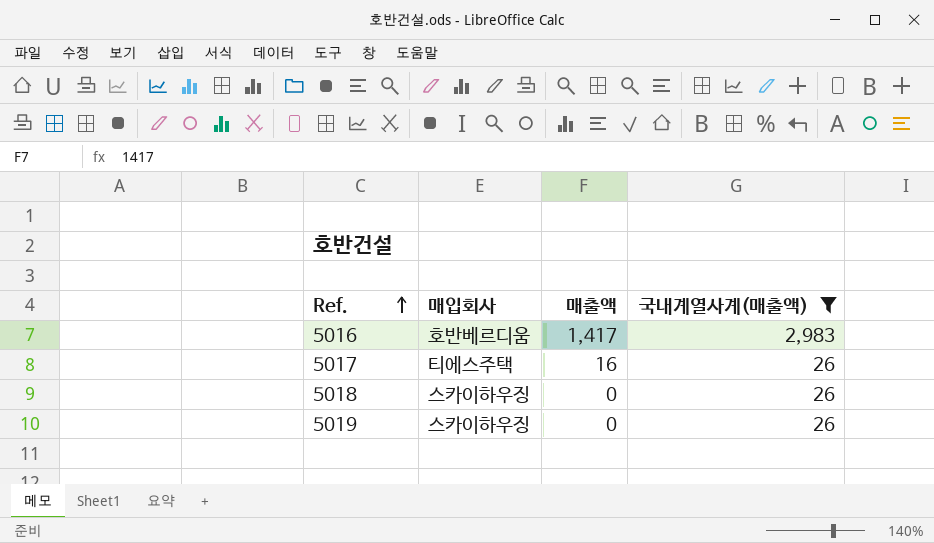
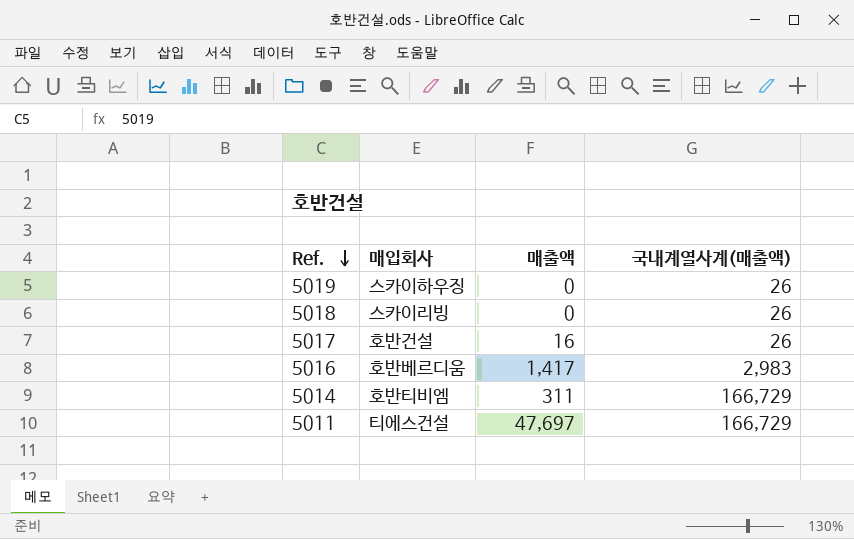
filter: 국내계열사계(매출액) != 166,729 -> none
row order: Ref. ascending -> Ref. descending
5018 | 매입회사: 스카이하우징 -> 스카이리빙
5017 | 매입회사: 티에스주택 -> 호반건설

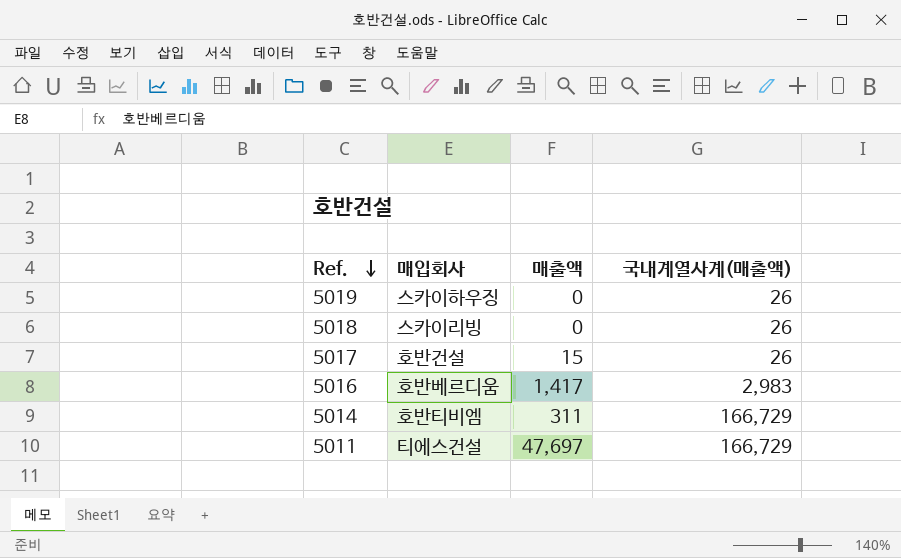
5017 | 매출액: 16 -> 15

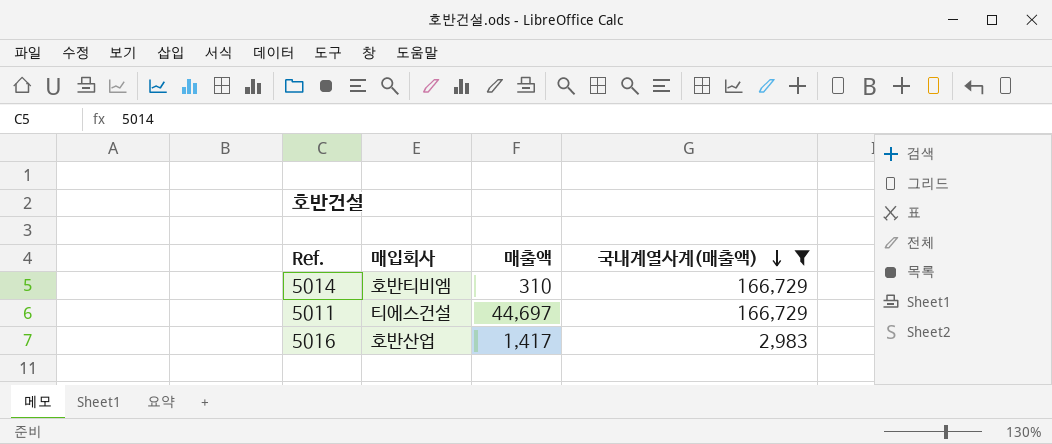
filter: none -> 국내계열사계(매출액) != 26
row order: Ref. descending -> 국내계열사계(매출액) descending
5014 | 매출액: 311 -> 310
5011 | 매출액: 47,697 -> 44,697
5016 | 매입회사: 호반베르디움 -> 호반산업

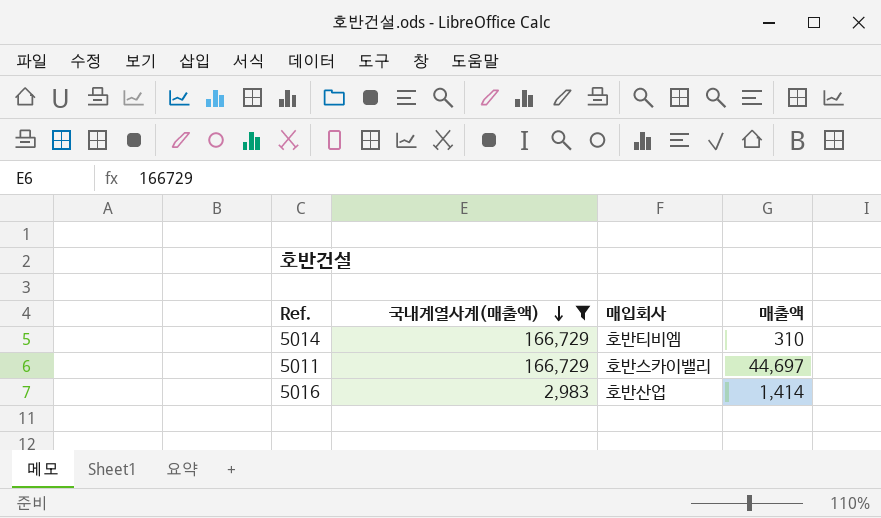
column 국내계열사계(매출액) | position: 4 -> 2
5011 | 매입회사: 티에스건설 -> 호반스카이밸리
5016 | 매출액: 1,417 -> 1,414

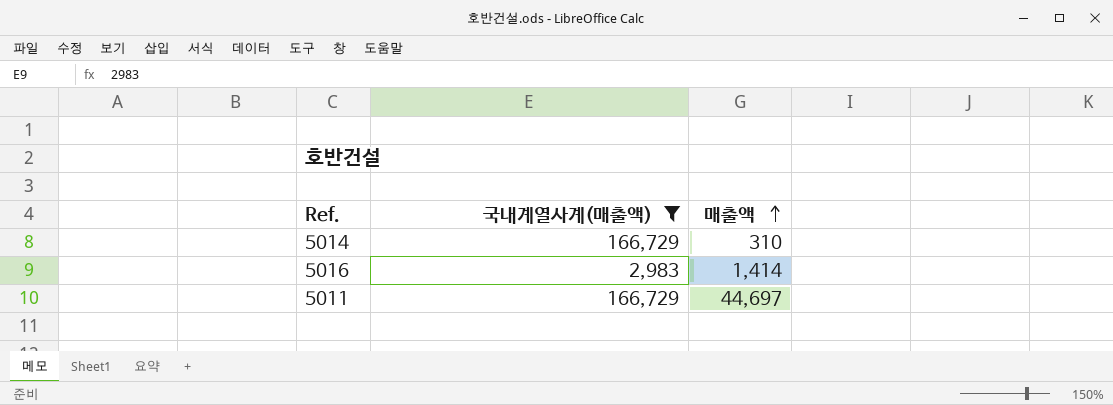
row order: 국내계열사계(매출액) descending -> 매출액 ascending
column 매입회사 | position: 3 -> none

